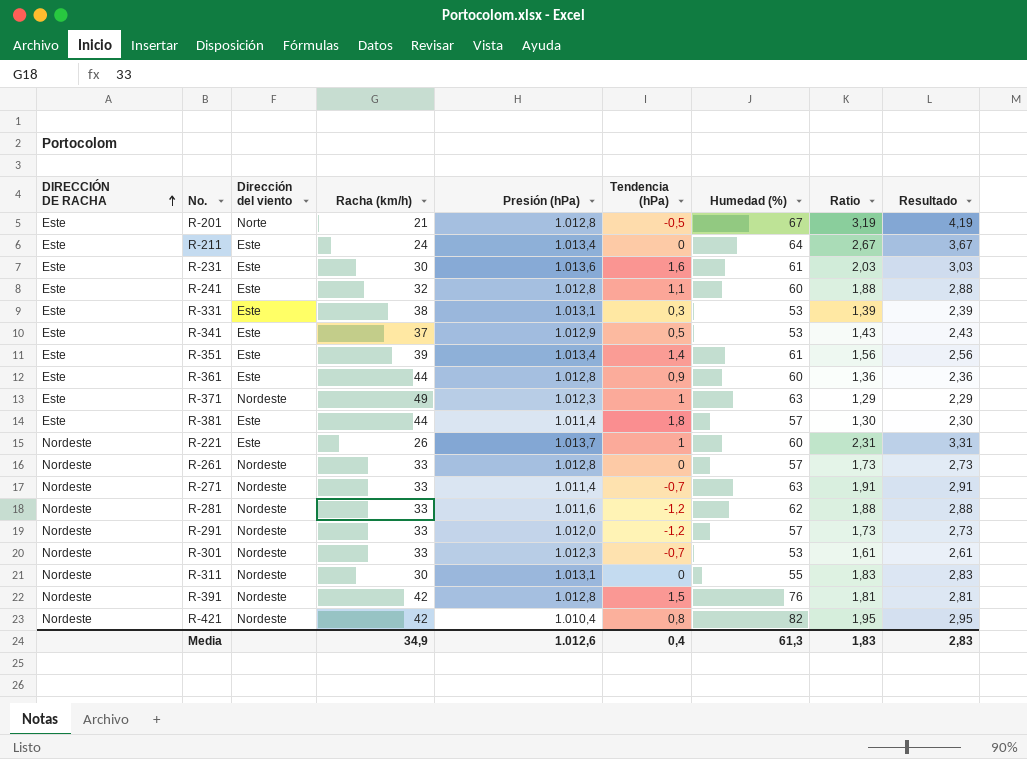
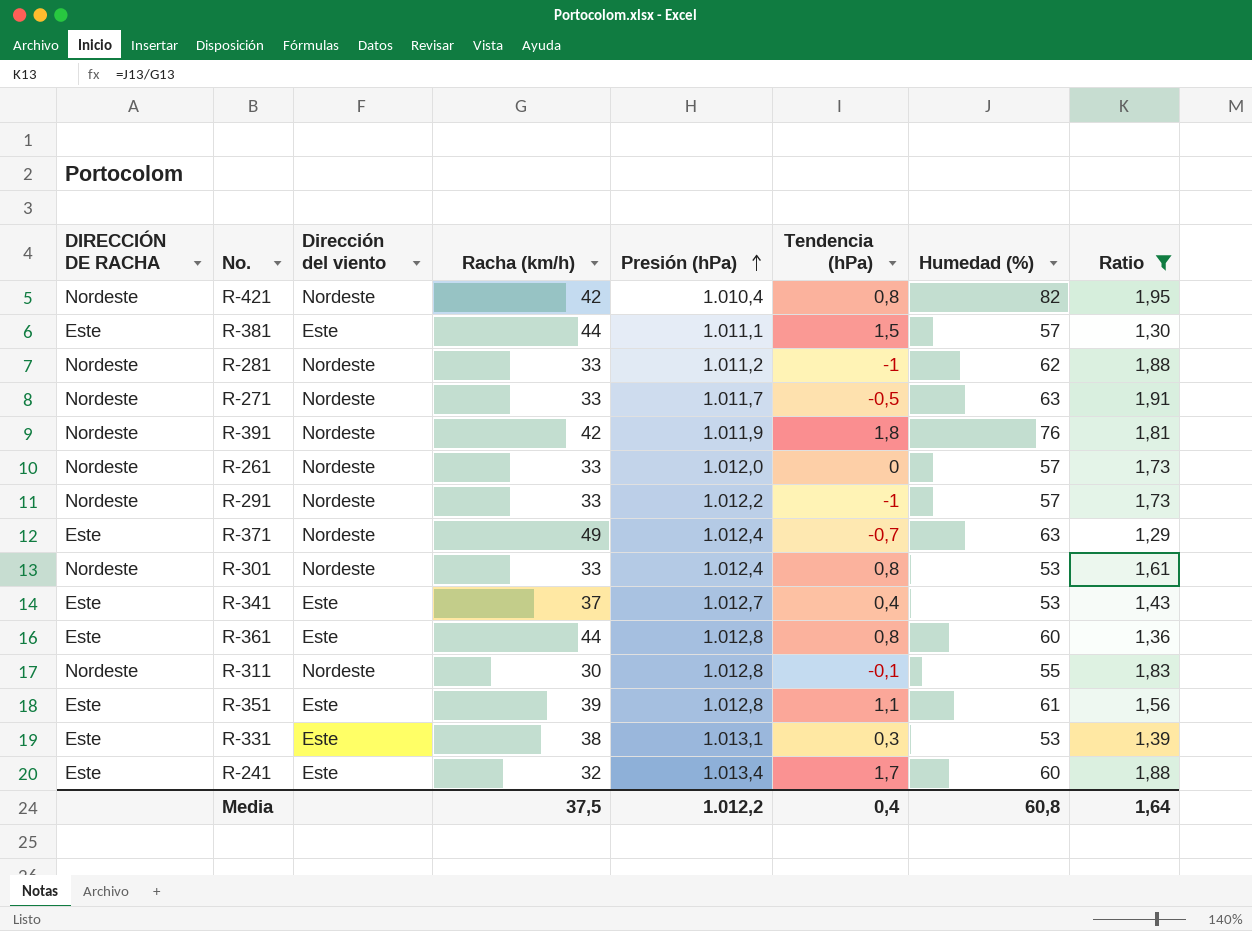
filter: none -> Ratio <= 1,95
row order: DIRECCIÓN DE RACHA ascending -> Presión (hPa) ascending
column Resultado | formula: [Ratio] + 1 -> none
R-381 | Presión (hPa): 1.011,4 -> 1.011,1
R-381 | Tendencia (hPa): 1,8 -> 1,5
R-281 | Presión (hPa): 1.011,6 -> 1.011,2
R-281 | Tendencia (hPa): -1,2 -> -1
R-271 | Presión (hPa): 1.011,4 -> 1.011,7
R-271 | Tendencia (hPa): -0,7 -> -0,5
R-391 | Presión (hPa): 1.012,8 -> 1.011,9
R-391 | Tendencia (hPa): 1,5 -> 1,8
R-261 | Presión (hPa): 1.012,8 -> 1.012,0
R-291 | Presión (hPa): 1.012,0 -> 1.012,2
R-291 | Tendencia (hPa): -1,2 -> -1
R-371 | Presión (hPa): 1.012,3 -> 1.012,4
R-371 | Tendencia (hPa): 1 -> -0,7
R-301 | Presión (hPa): 1.012,3 -> 1.012,4
R-301 | Tendencia (hPa): -0,7 -> 0,8
R-341 | Presión (hPa): 1.012,9 -> 1.012,7
R-341 | Tendencia (hPa): 0,5 -> 0,4
R-361 | Tendencia (hPa): 0,9 -> 0,8
R-311 | Presión (hPa): 1.013,1 -> 1.012,8
R-311 | Tendencia (hPa): 0 -> -0,1
R-351 | Presión (hPa): 1.013,4 -> 1.012,8
R-351 | Tendencia (hPa): 1,4 -> 1,1
R-241 | Presión (hPa): 1.012,8 -> 1.013,4
R-241 | Tendencia (hPa): 1,1 -> 1,7
Media | Racha (km/h): 34,9 -> 37,5
Media | Presión (hPa): 1.012,6 -> 1.012,2
Media | Humedad (%): 61,3 -> 60,8
Media | Ratio: 1,83 -> 1,64

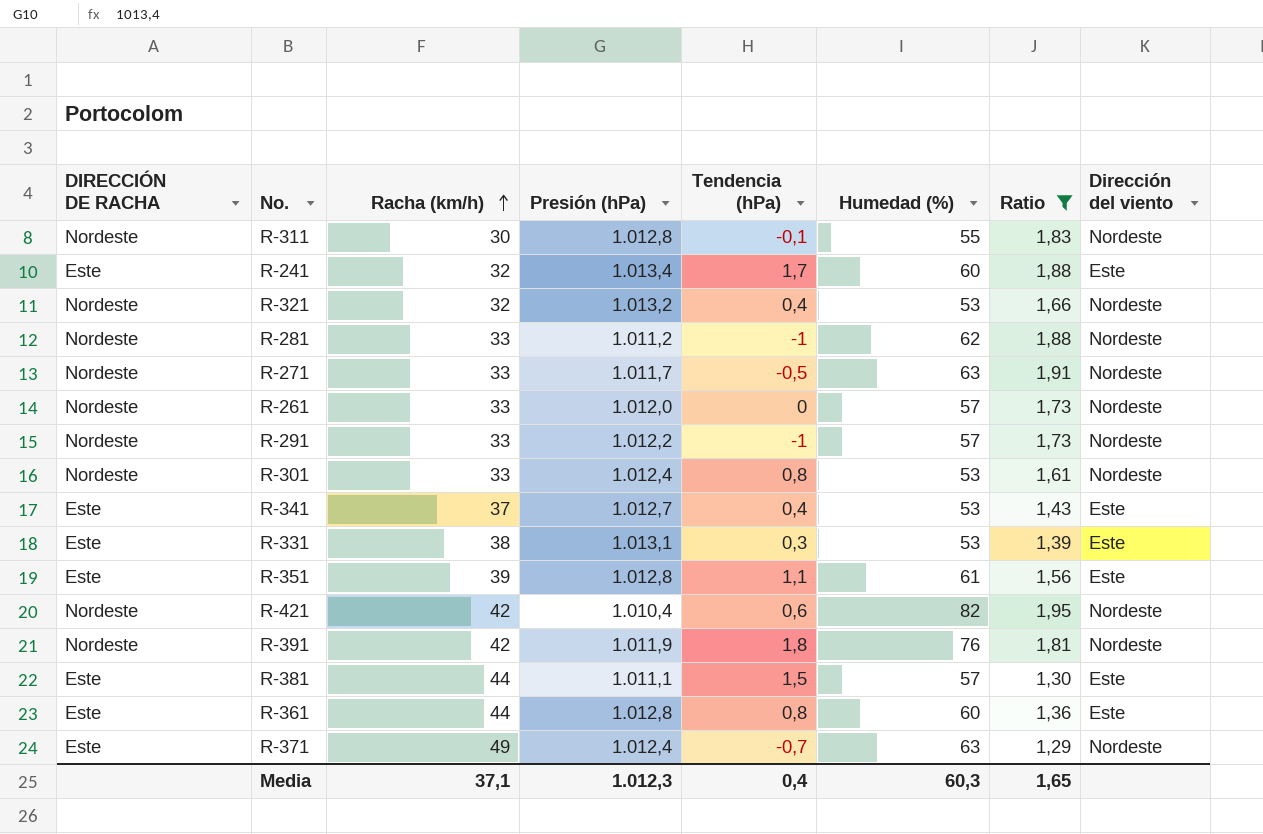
row order: Presión (hPa) ascending -> Racha (km/h) ascending
column Dirección del viento | position: 3 -> 8
row R-321: none -> Nordeste | 32 | 1.013,2 | 0,4 | 53 | 1,66 | Nordeste
R-421 | Tendencia (hPa): 0,8 -> 0,6
Media | Racha (km/h): 37,5 -> 37,1
Media | Presión (hPa): 1.012,2 -> 1.012,3
Media | Humedad (%): 60,8 -> 60,3
Media | Ratio: 1,64 -> 1,65

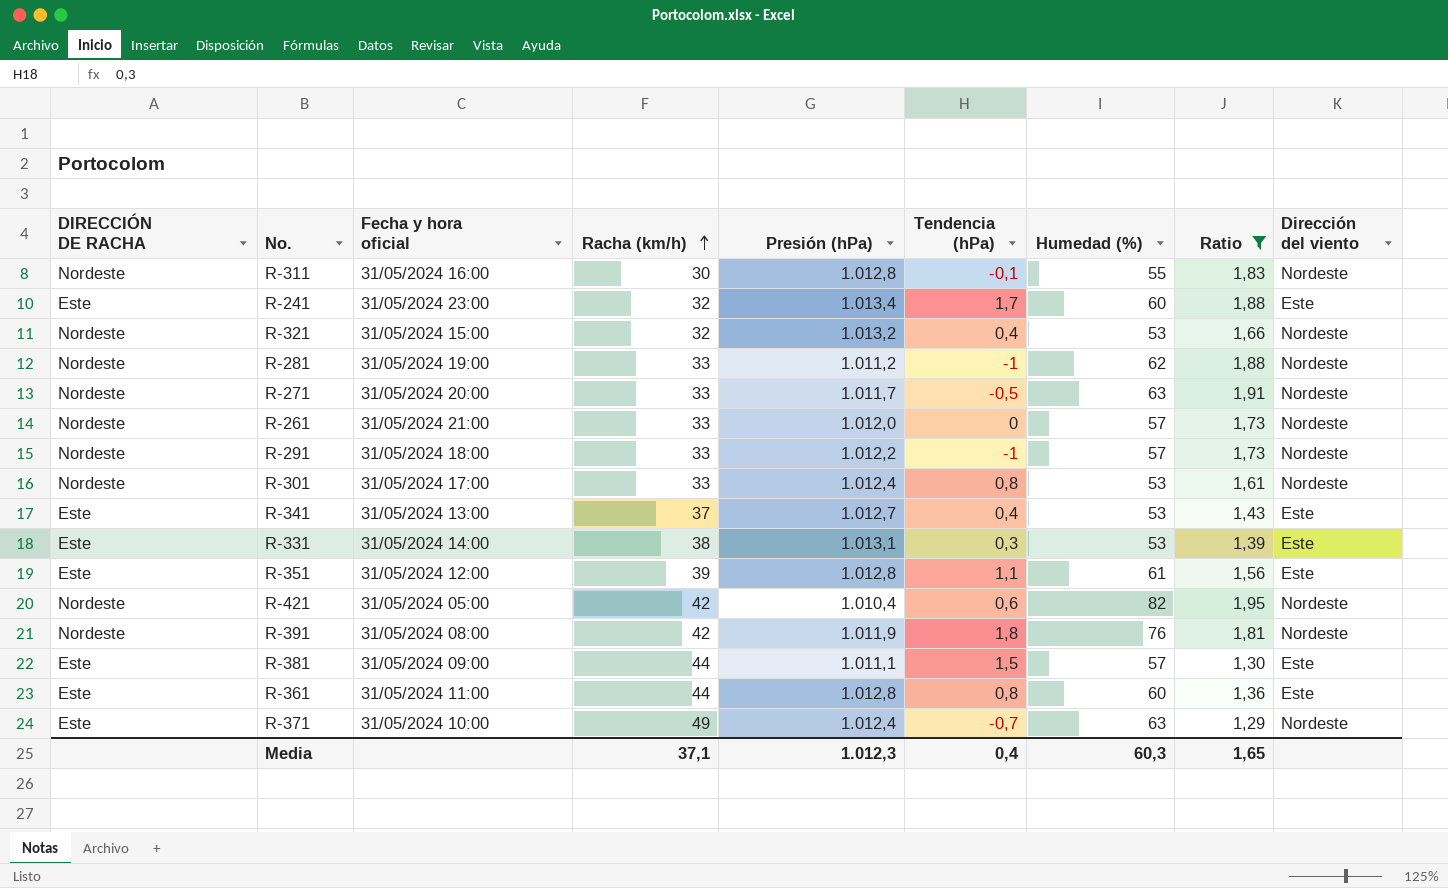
column Fecha y hora oficial | position: none -> 3

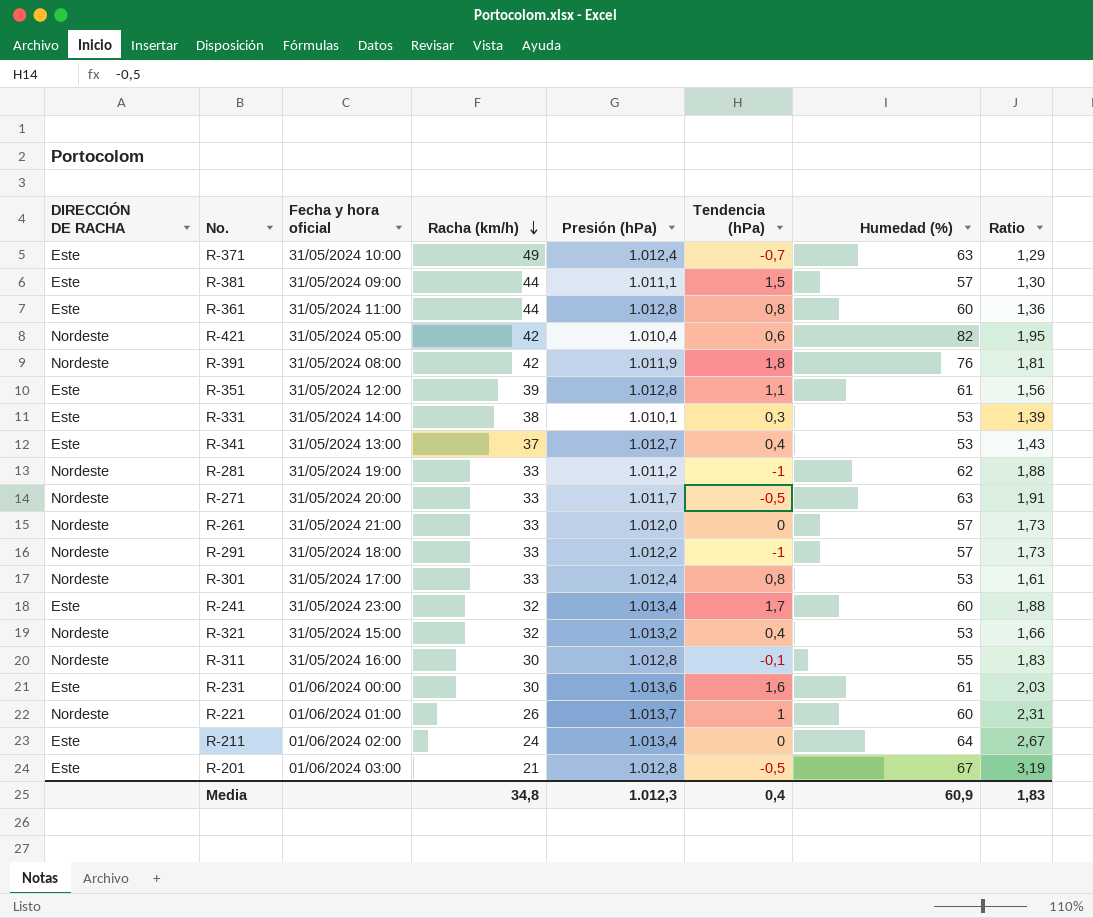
filter: Ratio <= 1,95 -> none
row order: Racha (km/h) ascending -> Racha (km/h) descending
column Dirección del viento | position: 9 -> none
R-331 | Presión (hPa): 1.013,1 -> 1.010,1
Media | Racha (km/h): 37,1 -> 34,8
Media | Humedad (%): 60,3 -> 60,9
Media | Ratio: 1,65 -> 1,83

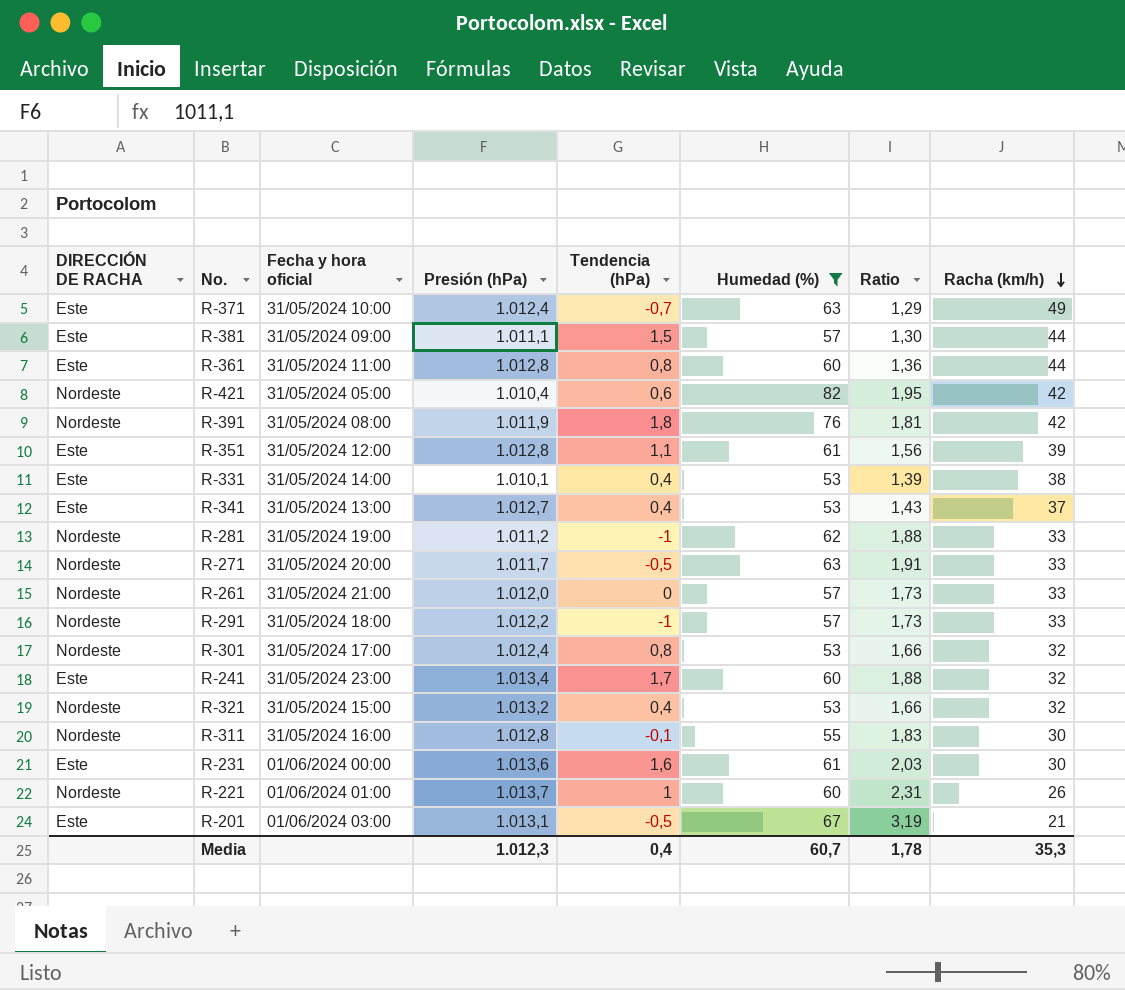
filter: none -> Humedad (%) != 64
column Racha (km/h) | position: 4 -> 8
R-331 | Tendencia (hPa): 0,3 -> 0,4
R-301 | Ratio: 1,61 -> 1,66
R-301 | Racha (km/h): 33 -> 32
R-201 | Presión (hPa): 1.012,8 -> 1.013,1
Media | Humedad (%): 60,9 -> 60,7
Media | Ratio: 1,83 -> 1,78
Media | Racha (km/h): 34,8 -> 35,3

